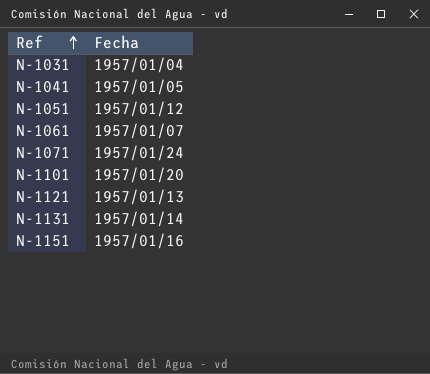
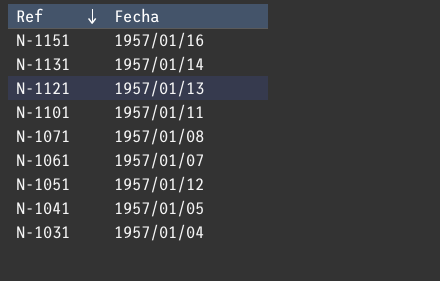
row order: Ref ascending -> Ref descending
N-1101 | Fecha: 1957/01/20 -> 1957/01/11
N-1071 | Fecha: 1957/01/24 -> 1957/01/08

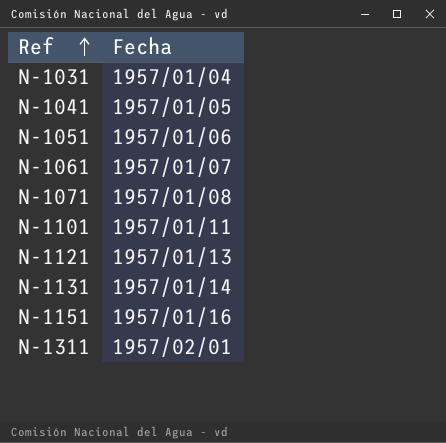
row order: Ref descending -> Ref ascending
N-1051 | Fecha: 1957/01/12 -> 1957/01/06
row N-1311: none -> 1957/02/01

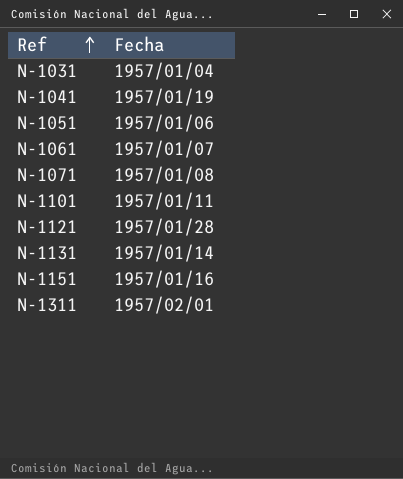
N-1041 | Fecha: 1957/01/05 -> 1957/01/19
N-1121 | Fecha: 1957/01/13 -> 1957/01/28

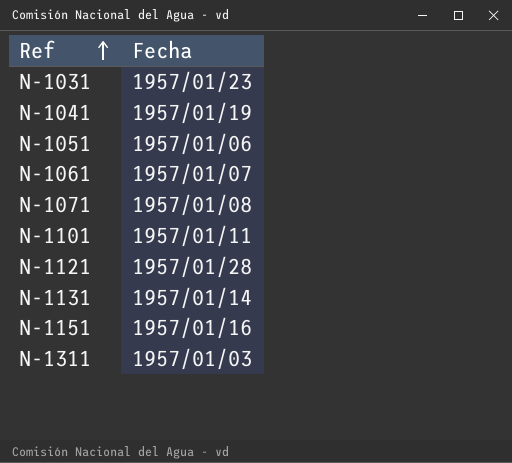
N-1031 | Fecha: 1957/01/04 -> 1957/01/23
N-1311 | Fecha: 1957/02/01 -> 1957/01/03

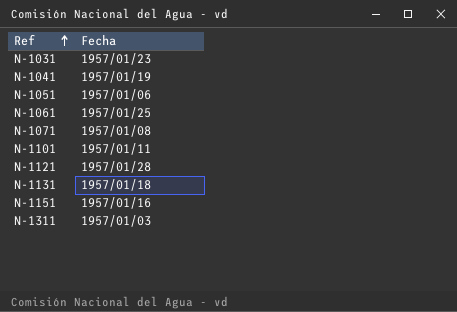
N-1061 | Fecha: 1957/01/07 -> 1957/01/25
N-1131 | Fecha: 1957/01/14 -> 1957/01/18

